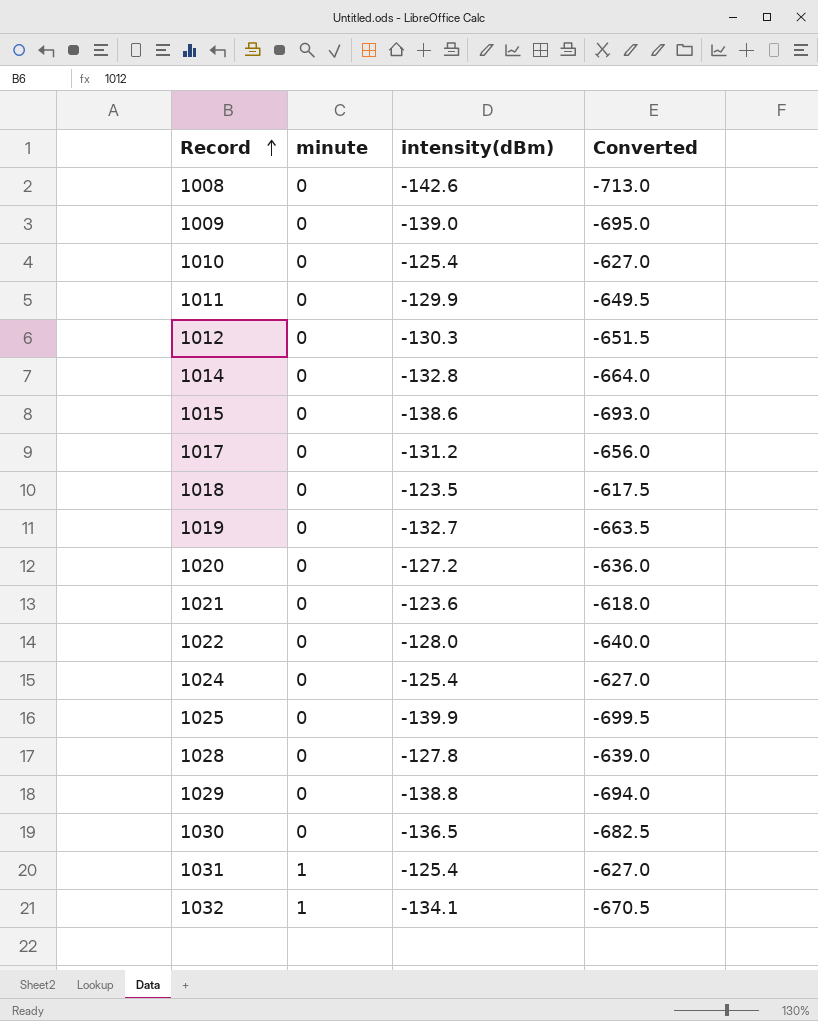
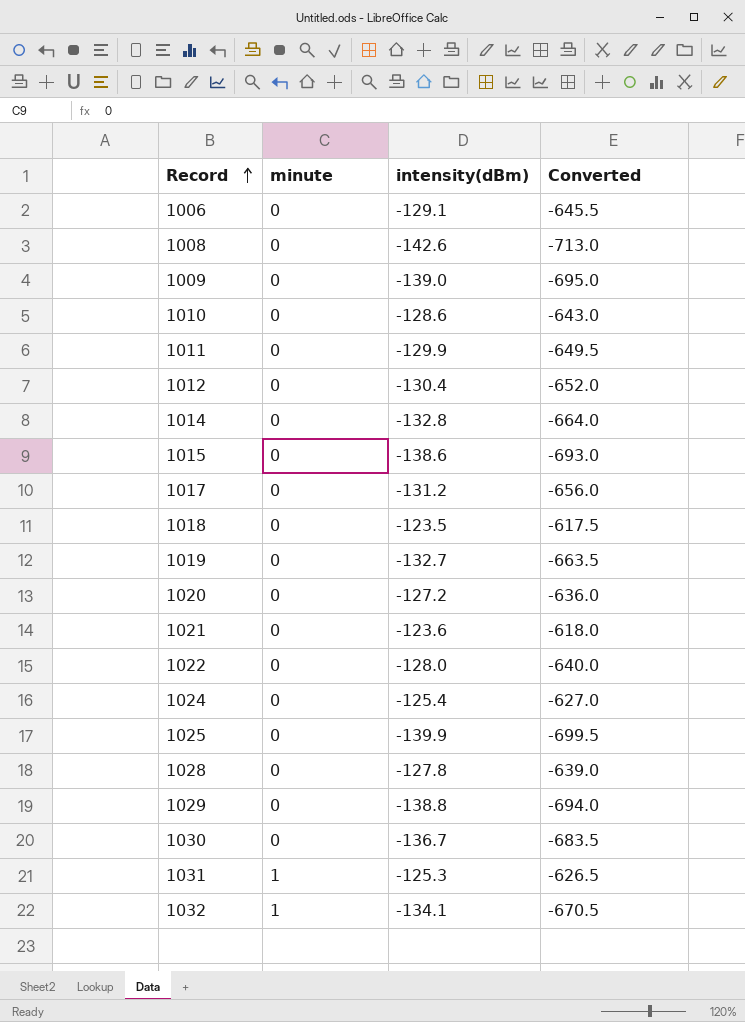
row 1006: none -> 0 | -129.1 | -645.5
1010 | intensity(dBm): -125.4 -> -128.6
1010 | Converted: -627.0 -> -643.0
1012 | intensity(dBm): -130.3 -> -130.4
1012 | Converted: -651.5 -> -652.0
1030 | intensity(dBm): -136.5 -> -136.7
1030 | Converted: -682.5 -> -683.5
1031 | intensity(dBm): -125.4 -> -125.3
1031 | Converted: -627.0 -> -626.5

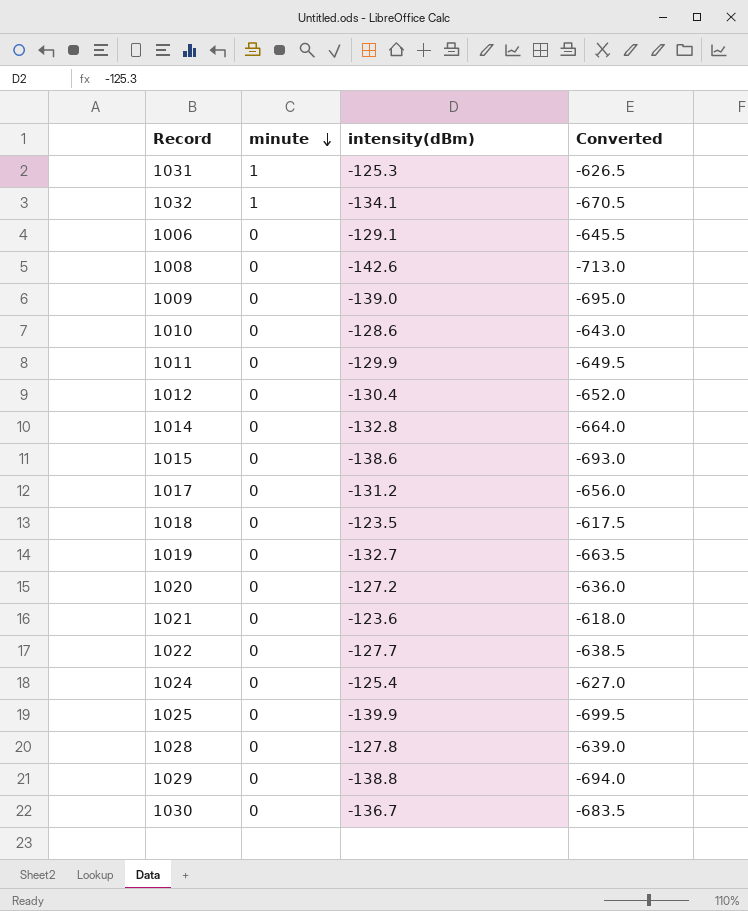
row order: Record ascending -> minute descending
1022 | intensity(dBm): -128.0 -> -127.7
1022 | Converted: -640.0 -> -638.5

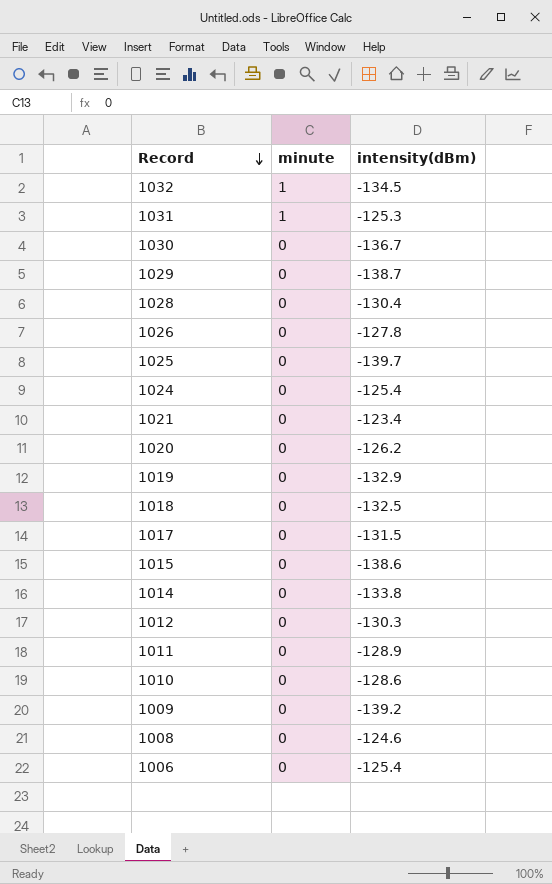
row order: minute descending -> Record descending
column Converted | formula: [intensity(dBm)] * 5 -> none
row 1022: 0 | -127.7 | -638.5 -> none
1032 | intensity(dBm): -134.1 -> -134.5
1029 | intensity(dBm): -138.8 -> -138.7
1028 | intensity(dBm): -127.8 -> -130.4
row 1026: none -> 0 | -127.8
1025 | intensity(dBm): -139.9 -> -139.7
1021 | intensity(dBm): -123.6 -> -123.4
1020 | intensity(dBm): -127.2 -> -126.2
1019 | intensity(dBm): -132.7 -> -132.9
1018 | intensity(dBm): -123.5 -> -132.5
1017 | intensity(dBm): -131.2 -> -131.5
1014 | intensity(dBm): -132.8 -> -133.8
1012 | intensity(dBm): -130.4 -> -130.3
1011 | intensity(dBm): -129.9 -> -128.9
1009 | intensity(dBm): -139.0 -> -139.2
1008 | intensity(dBm): -142.6 -> -124.6
1006 | intensity(dBm): -129.1 -> -125.4

